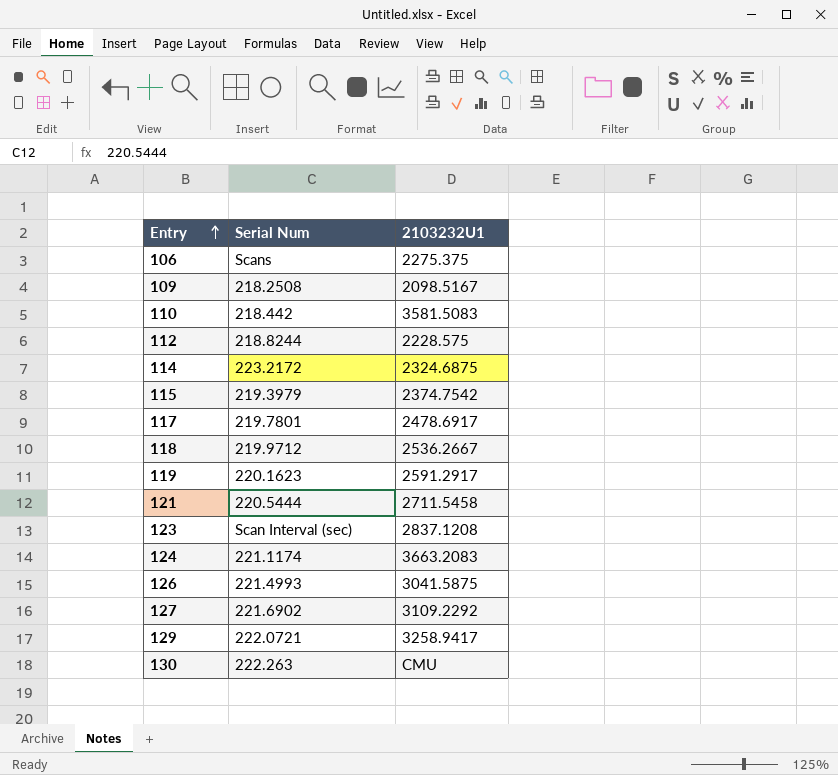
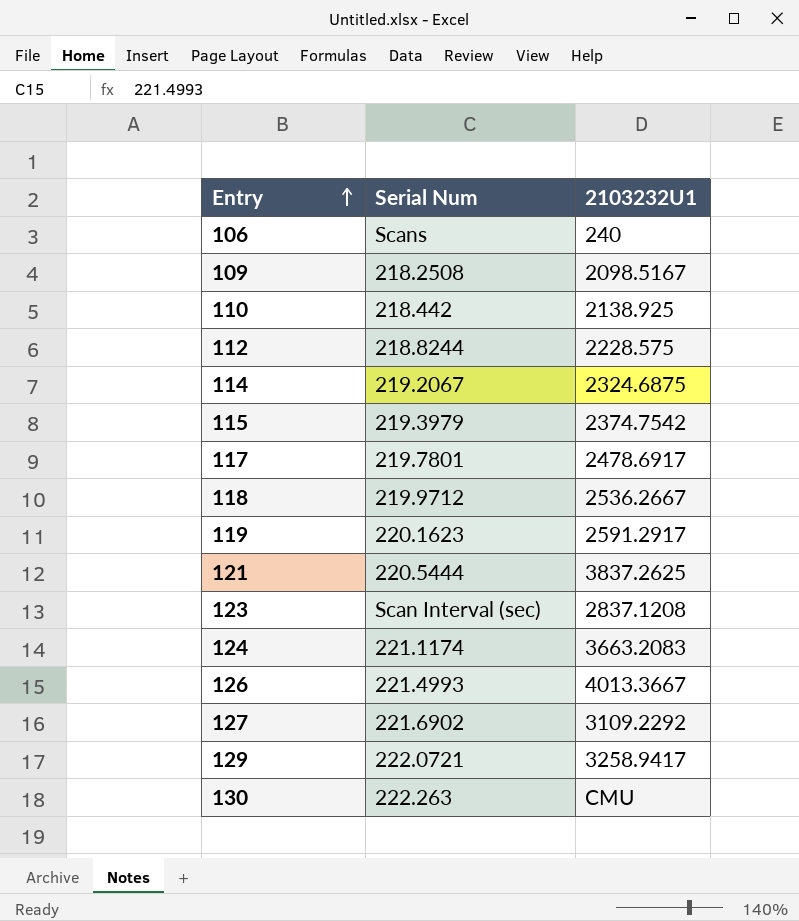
106 | 2103232U1: 2275.375 -> 240
110 | 2103232U1: 3581.5083 -> 2138.925
114 | Serial Num: 223.2172 -> 219.2067
121 | 2103232U1: 2711.5458 -> 3837.2625
126 | 2103232U1: 3041.5875 -> 4013.3667

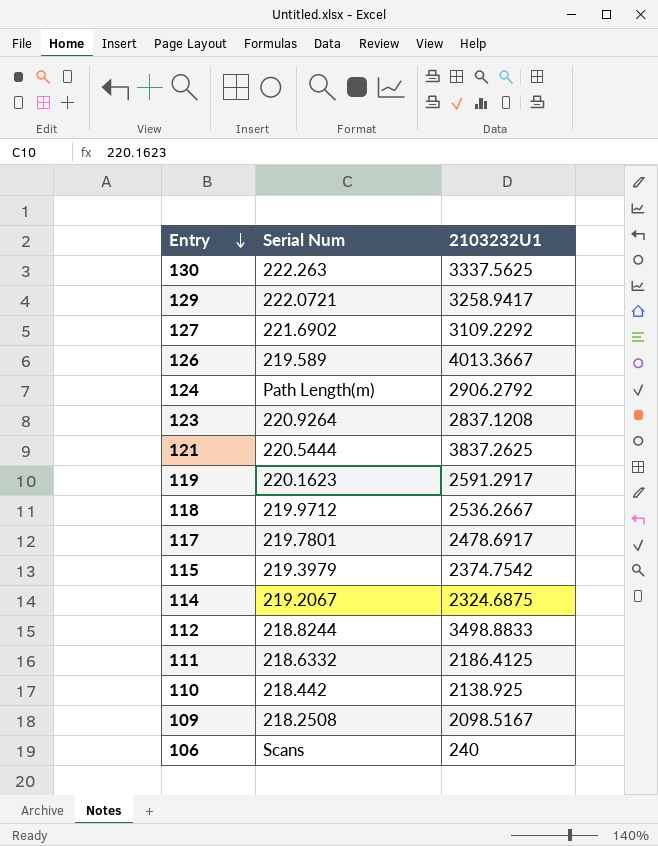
row order: Entry ascending -> Entry descending
130 | 2103232U1: CMU -> 3337.5625
126 | Serial Num: 221.4993 -> 219.589
124 | Serial Num: 221.1174 -> Path Length(m)
124 | 2103232U1: 3663.2083 -> 2906.2792
123 | Serial Num: Scan Interval (sec) -> 220.9264
112 | 2103232U1: 2228.575 -> 3498.8833
row 111: none -> 218.6332 | 2186.4125

